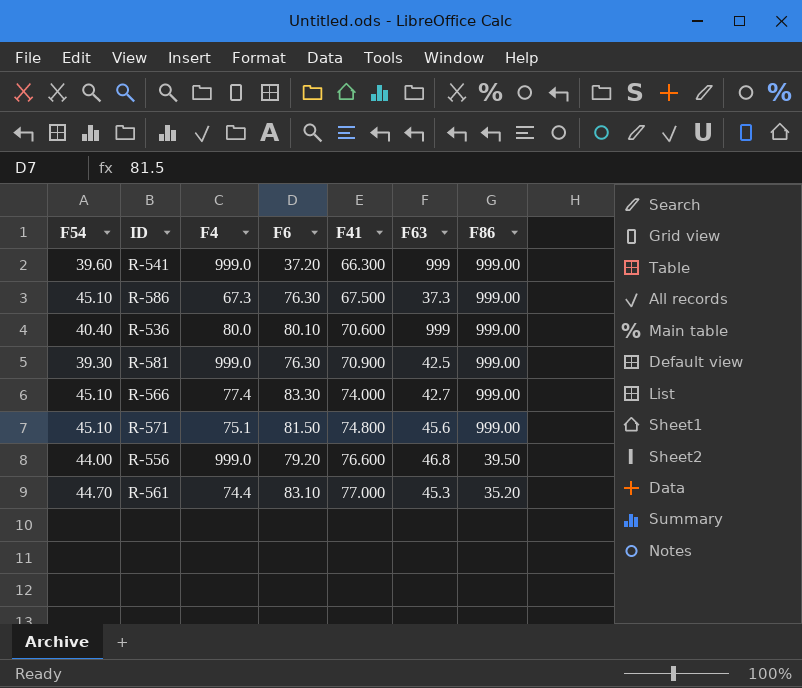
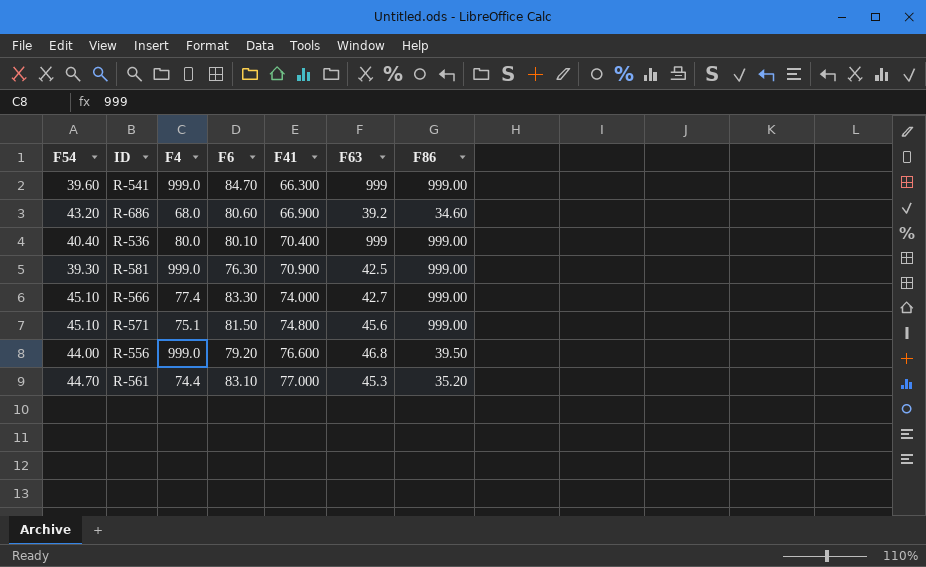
row R-586: 45.10 | 67.3 | 76.30 | 67.500 | 37.3 | 999.00 -> none
R-541 | F6: 37.20 -> 84.70
row R-686: none -> 43.20 | 68.0 | 80.60 | 66.900 | 39.2 | 34.60
R-536 | F41: 70.600 -> 70.400

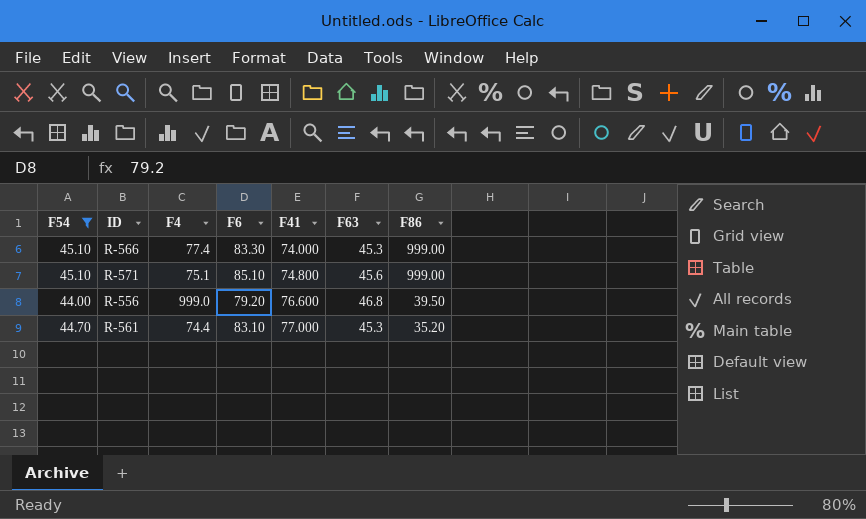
filter: none -> F54 >= 44.00
R-566 | F63: 42.7 -> 45.3
R-571 | F6: 81.50 -> 85.10

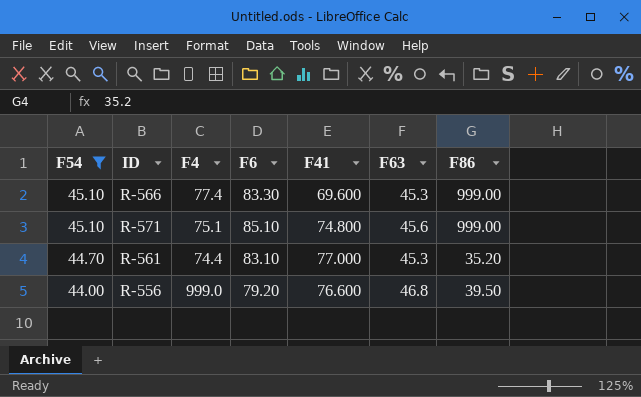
row order: F41 ascending -> F54 descending
R-566 | F41: 74.000 -> 69.600

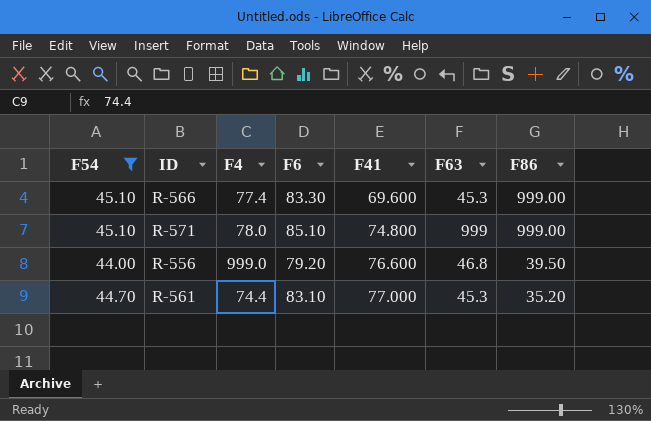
row order: F54 descending -> F41 ascending
R-571 | F4: 75.1 -> 78.0
R-571 | F63: 45.6 -> 999

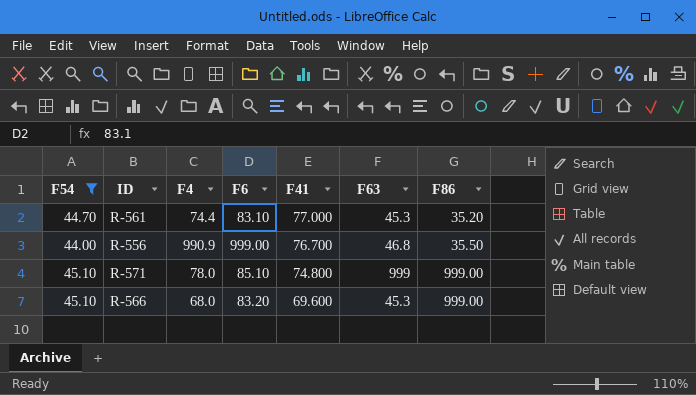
row order: F41 ascending -> F41 descending
R-556 | F4: 999.0 -> 990.9
R-556 | F6: 79.20 -> 999.00
R-556 | F41: 76.600 -> 76.700
R-556 | F86: 39.50 -> 35.50
R-566 | F4: 77.4 -> 68.0
R-566 | F6: 83.30 -> 83.20

